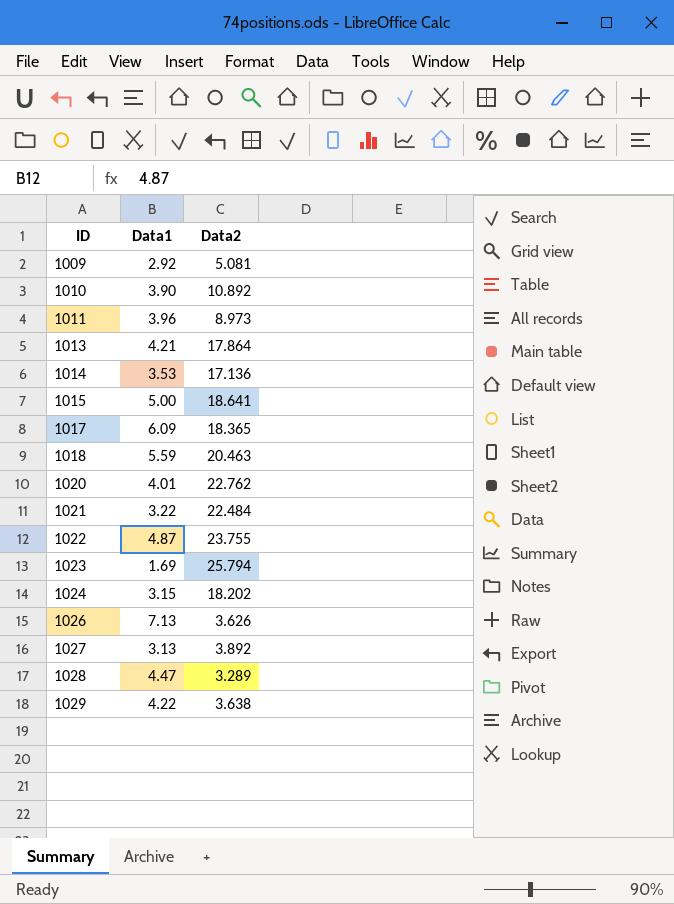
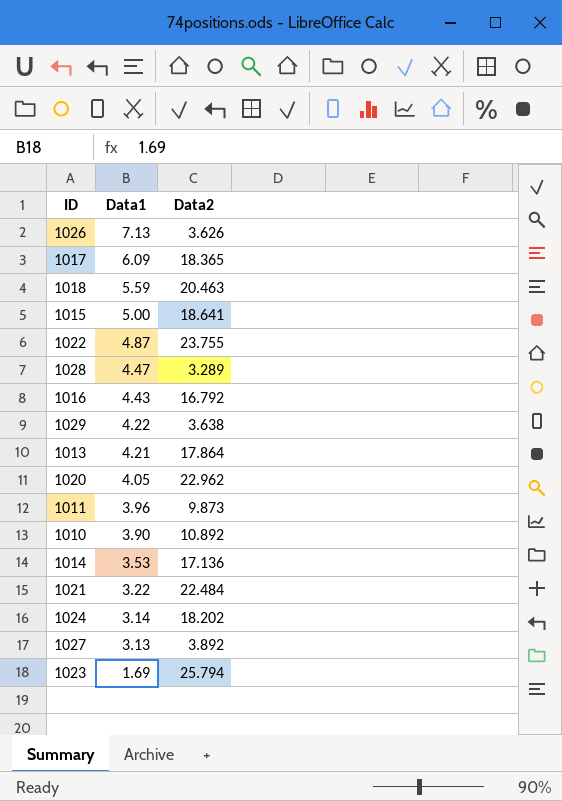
row order: ID ascending -> Data1 descending
row 1009: 2.92 | 5.081 -> none
row 1016: none -> 4.43 | 16.792
1020 | Data1: 4.01 -> 4.05
1020 | Data2: 22.762 -> 22.962
1011 | Data2: 8.973 -> 9.873
1024 | Data1: 3.15 -> 3.14

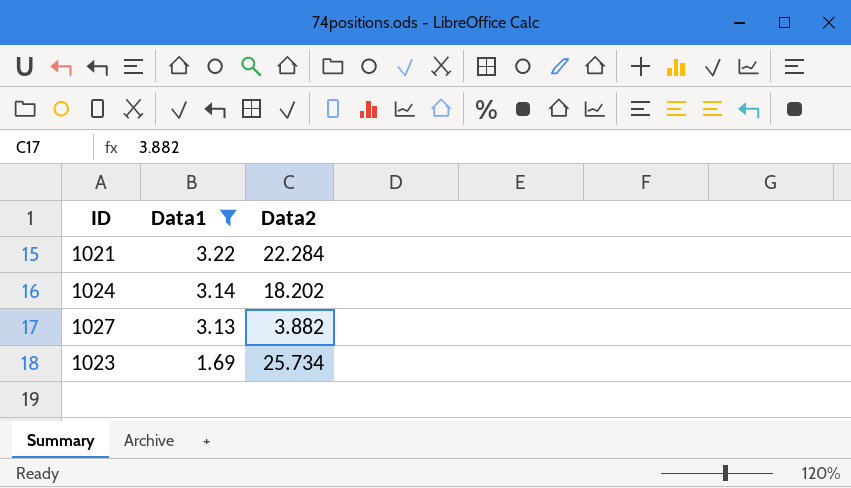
filter: none -> Data1 <= 3.22
1021 | Data2: 22.484 -> 22.284
1027 | Data2: 3.892 -> 3.882
1023 | Data2: 25.794 -> 25.734

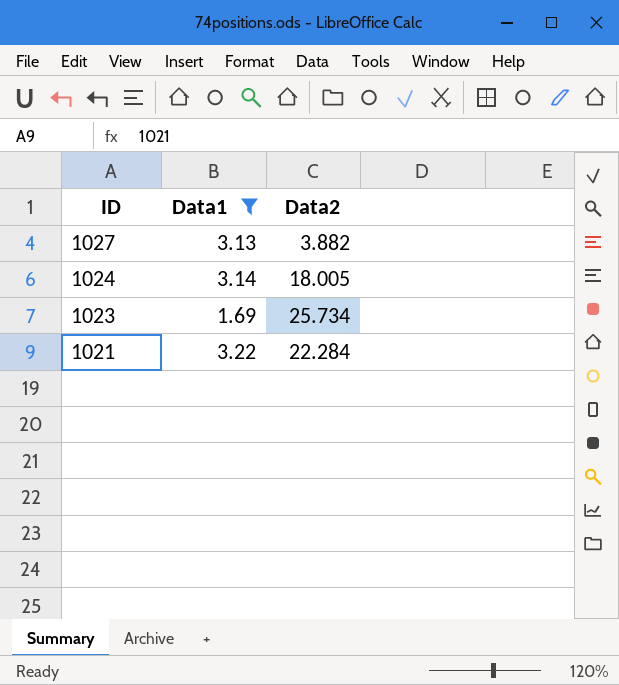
row order: Data1 descending -> ID descending
1024 | Data2: 18.202 -> 18.005

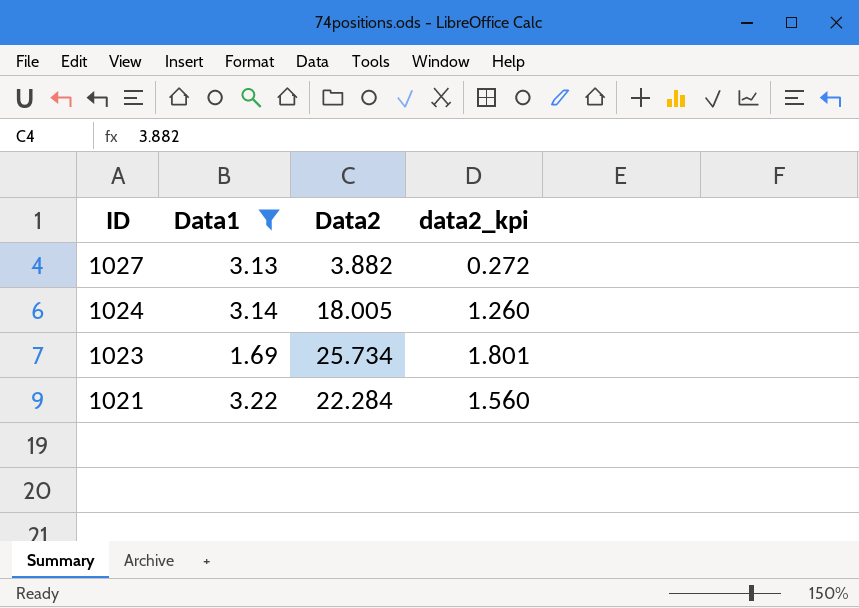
column data2_kpi | formula: none -> [Data2] * 0.07

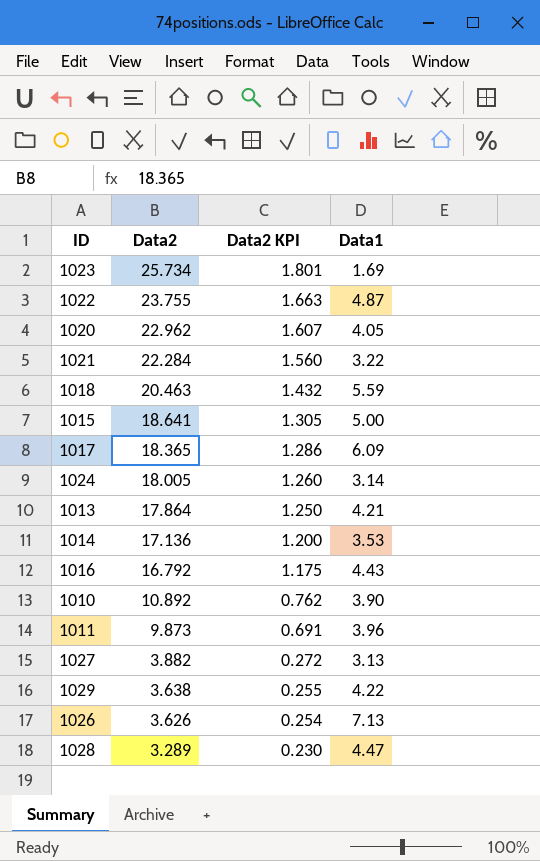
filter: Data1 <= 3.22 -> none
row order: ID descending -> Data2 descending
column name: data2_kpi -> Data2 KPI
column Data1 | position: 2 -> 4

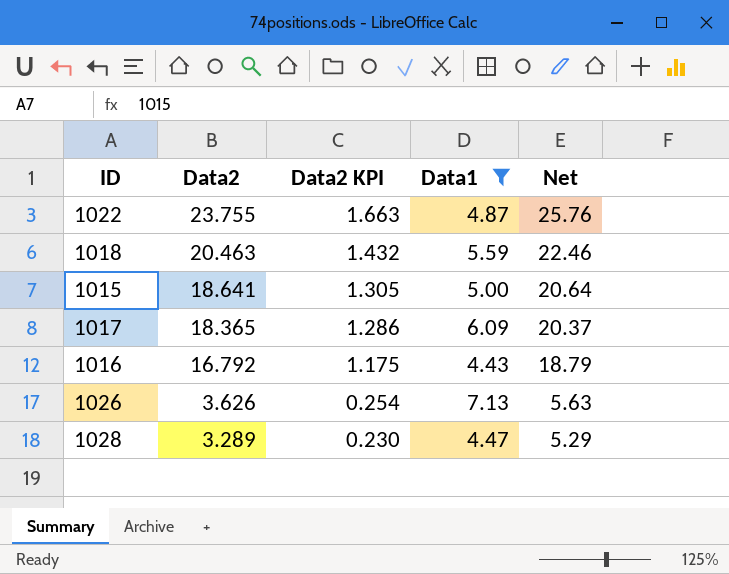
filter: none -> Data1 >= 4.43
column Net | formula: none -> [Data2] + 2

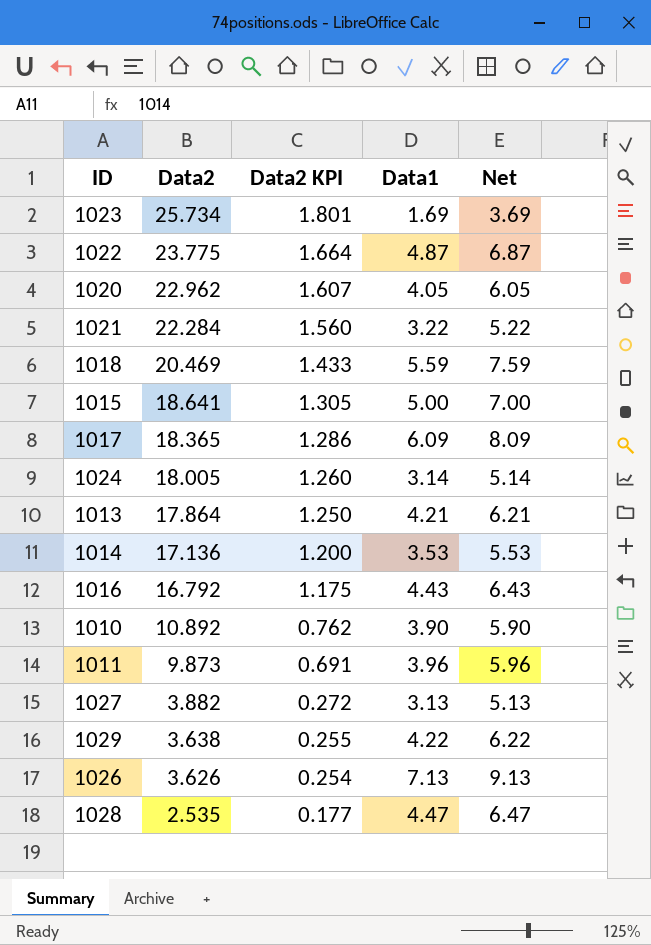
filter: Data1 >= 4.43 -> none
column Net | formula: [Data2] + 2 -> [Data1] + 2
1022 | Data2: 23.755 -> 23.775
1022 | Data2 KPI: 1.663 -> 1.664
1018 | Data2: 20.463 -> 20.469
1018 | Data2 KPI: 1.432 -> 1.433
1028 | Data2: 3.289 -> 2.535
1028 | Data2 KPI: 0.230 -> 0.177

